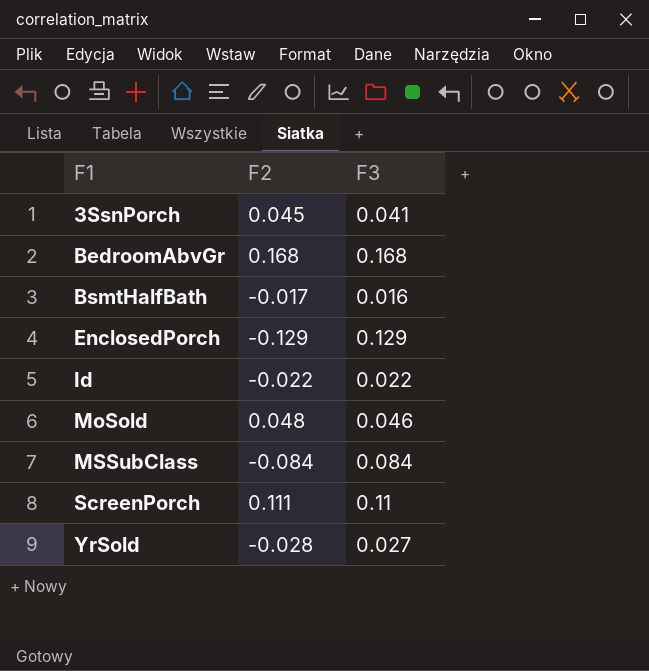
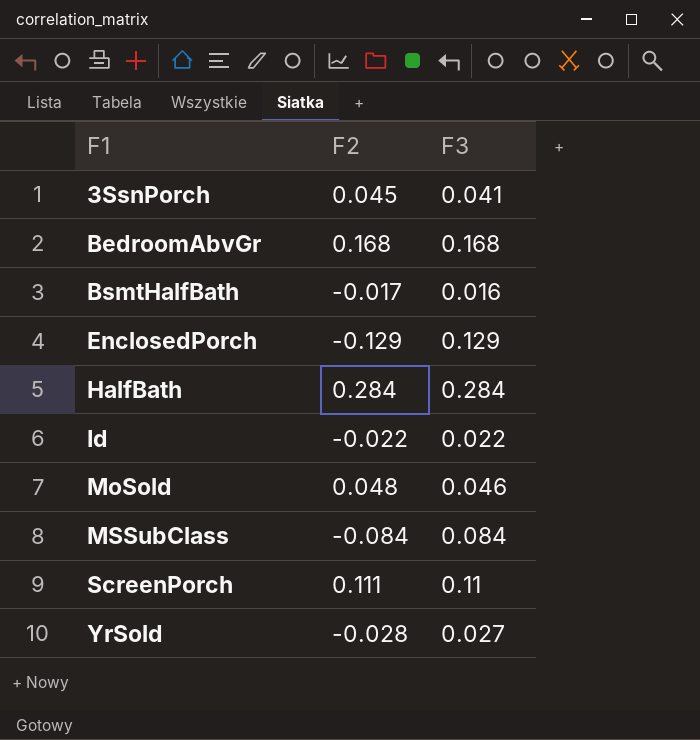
row HalfBath: none -> 0.284 | 0.284

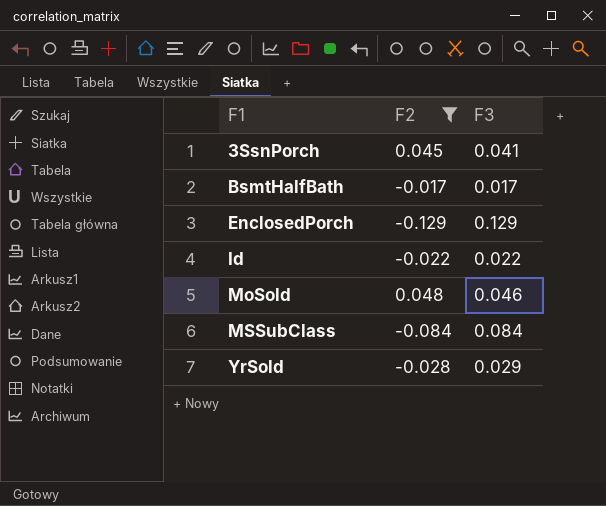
filter: none -> F2 <= 0.048
BsmtHalfBath | F3: 0.016 -> 0.017
YrSold | F3: 0.027 -> 0.029

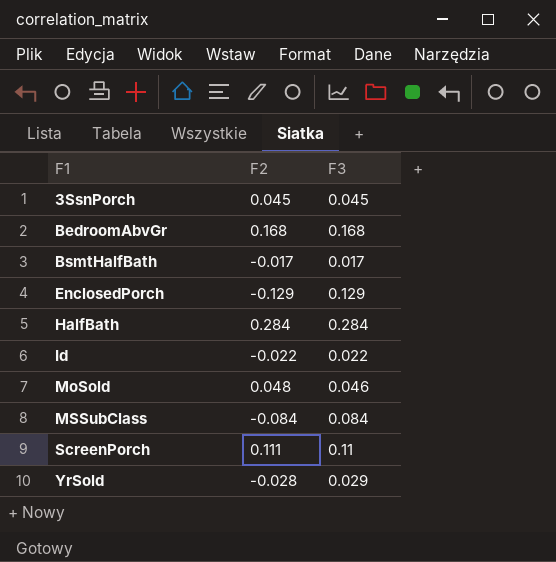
filter: F2 <= 0.048 -> none
3SsnPorch | F3: 0.041 -> 0.045

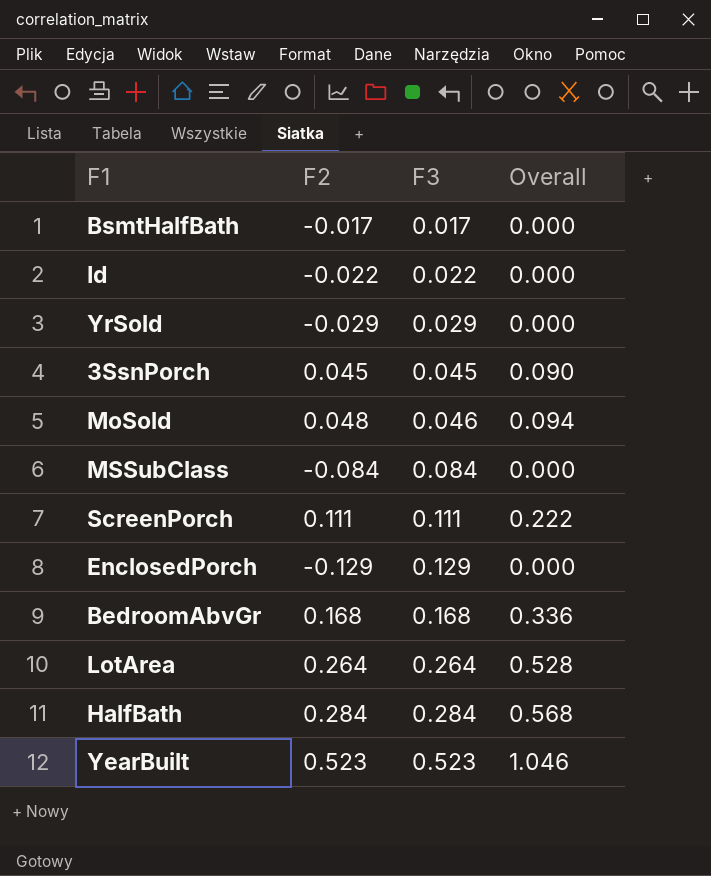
row order: F1 ascending -> F3 ascending
column Overall | formula: none -> [F2] + [F3]
YrSold | F2: -0.028 -> -0.029
ScreenPorch | F3: 0.11 -> 0.111
row LotArea: none -> 0.264 | 0.264 | 0.528
row YearBuilt: none -> 0.523 | 0.523 | 1.046

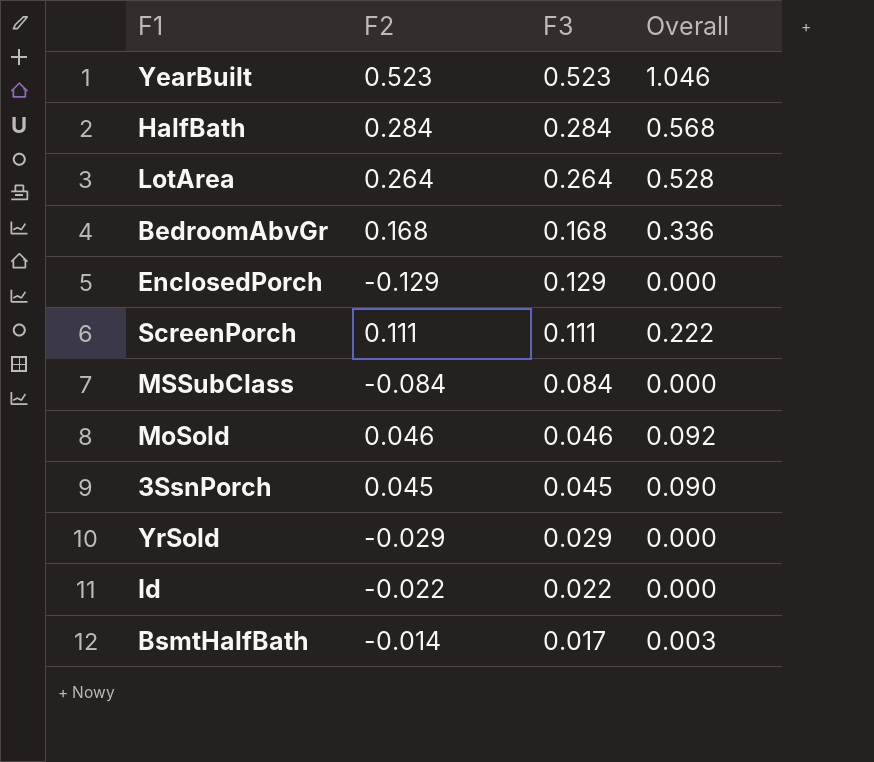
row order: F3 ascending -> F3 descending
MoSold | F2: 0.048 -> 0.046
MoSold | Overall: 0.094 -> 0.092
BsmtHalfBath | F2: -0.017 -> -0.014
BsmtHalfBath | Overall: 0.000 -> 0.003

